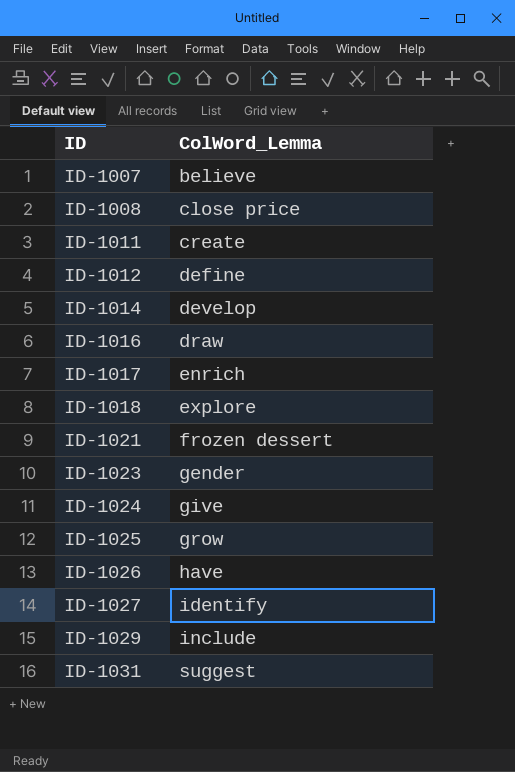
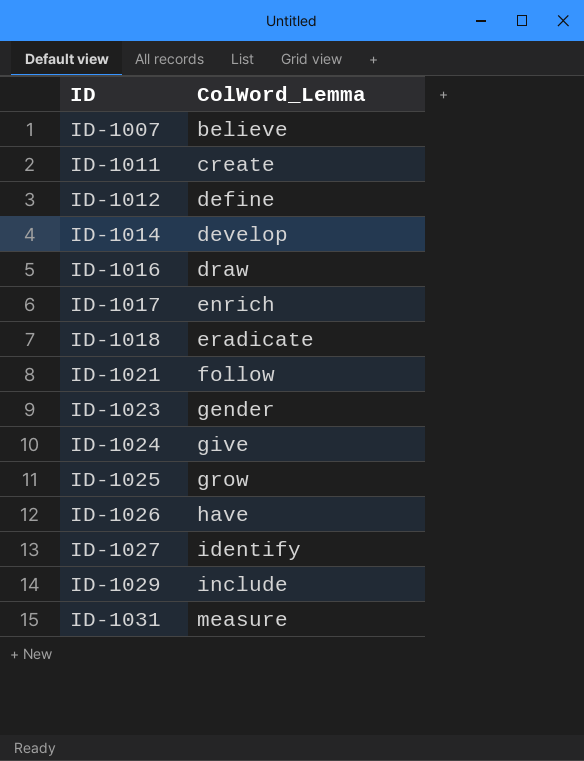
row ID-1008: close price -> none
ID-1018 | ColWord_Lemma: explore -> eradicate
ID-1021 | ColWord_Lemma: frozen dessert -> follow
ID-1031 | ColWord_Lemma: suggest -> measure

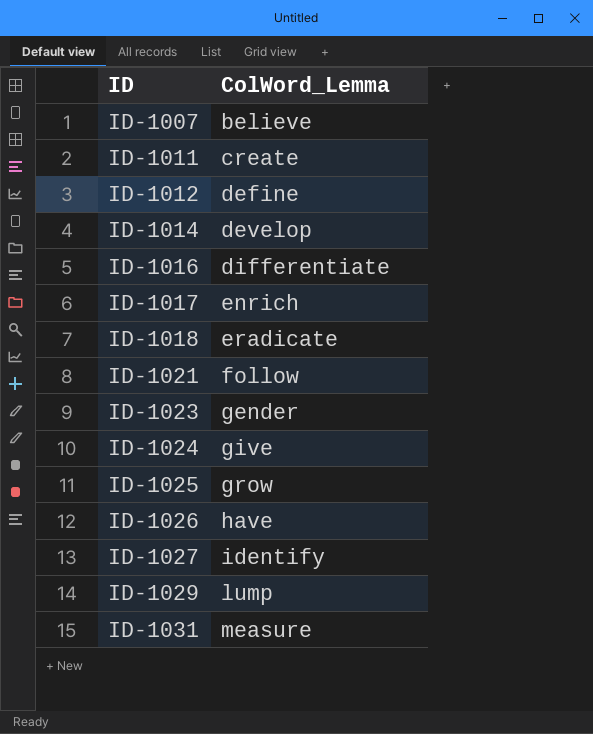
ID-1016 | ColWord_Lemma: draw -> differentiate
ID-1029 | ColWord_Lemma: include -> lump

